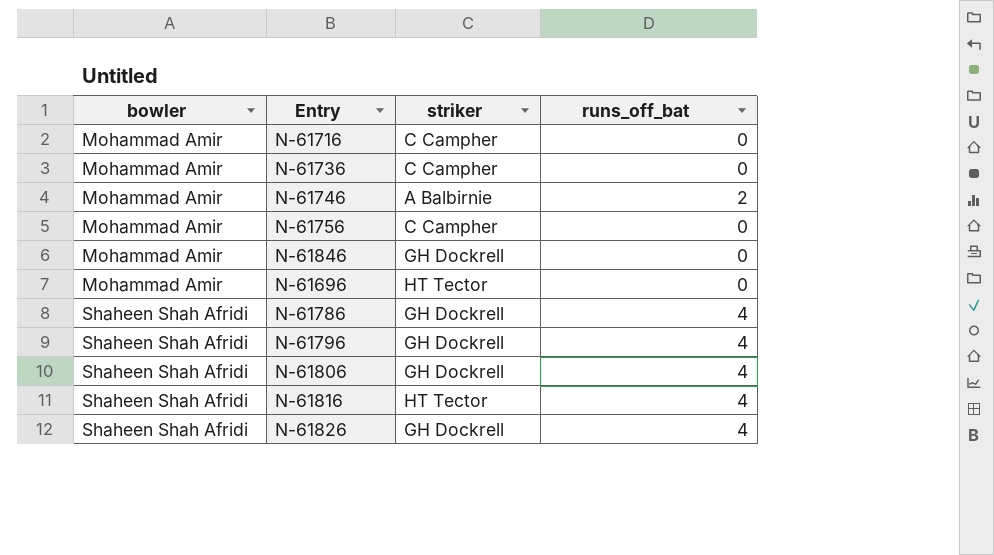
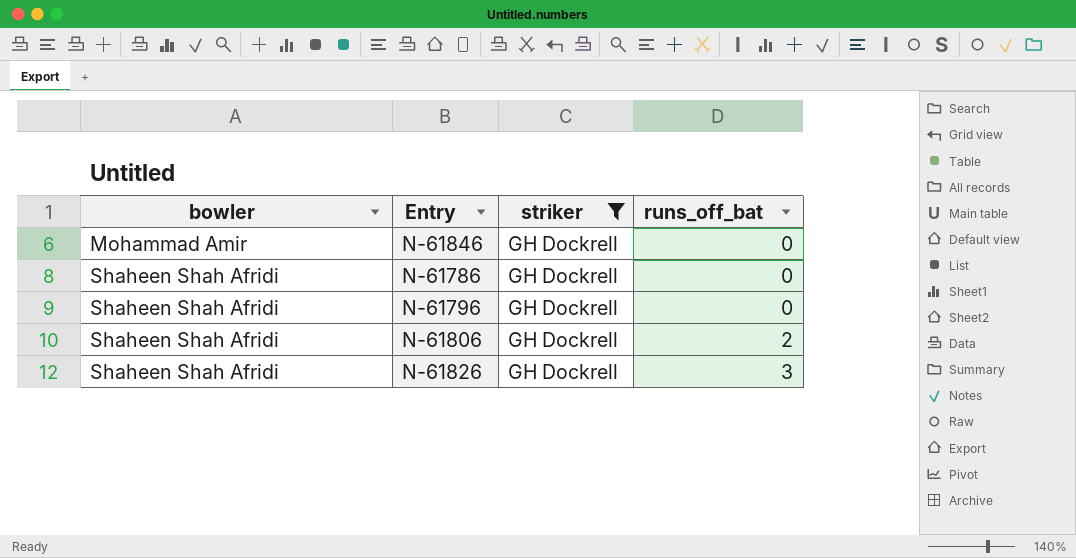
filter: none -> striker = GH Dockrell
N-61786 | runs_off_bat: 4 -> 0
N-61796 | runs_off_bat: 4 -> 0
N-61806 | runs_off_bat: 4 -> 2
N-61826 | runs_off_bat: 4 -> 3

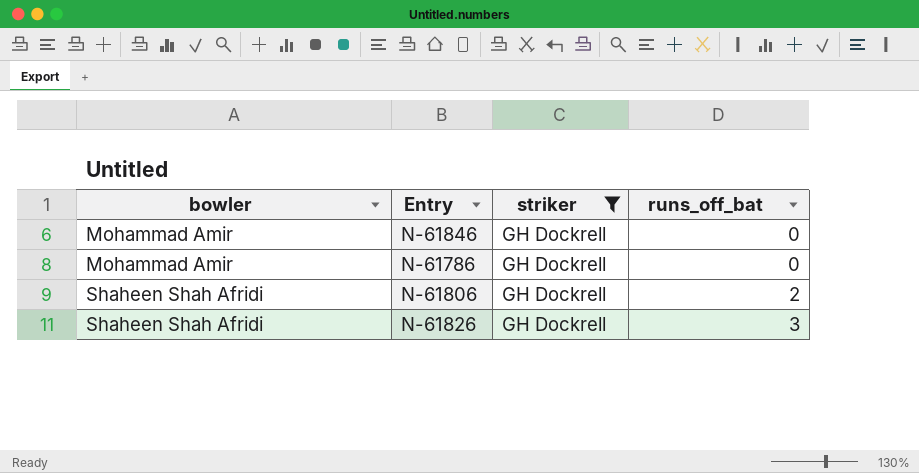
row N-61796: Shaheen Shah Afridi | GH Dockrell | 0 -> none
N-61786 | bowler: Shaheen Shah Afridi -> Mohammad Amir

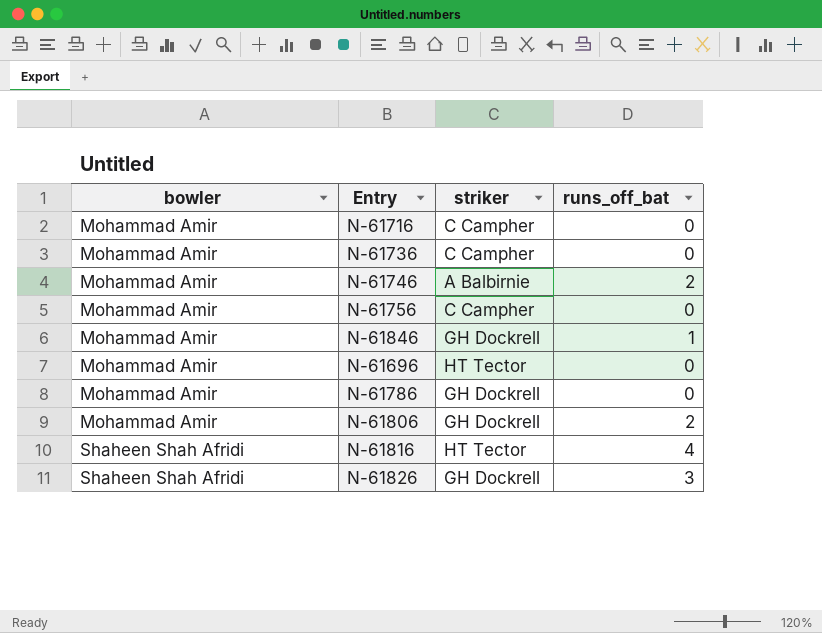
filter: striker = GH Dockrell -> none
N-61846 | runs_off_bat: 0 -> 1
N-61806 | bowler: Shaheen Shah Afridi -> Mohammad Amir

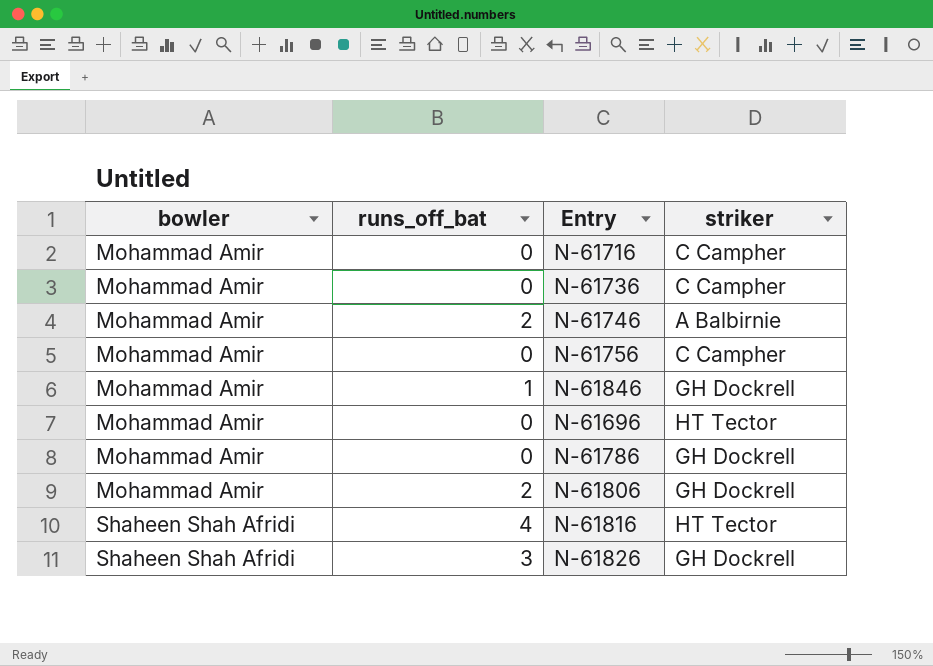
column runs_off_bat | position: 4 -> 2

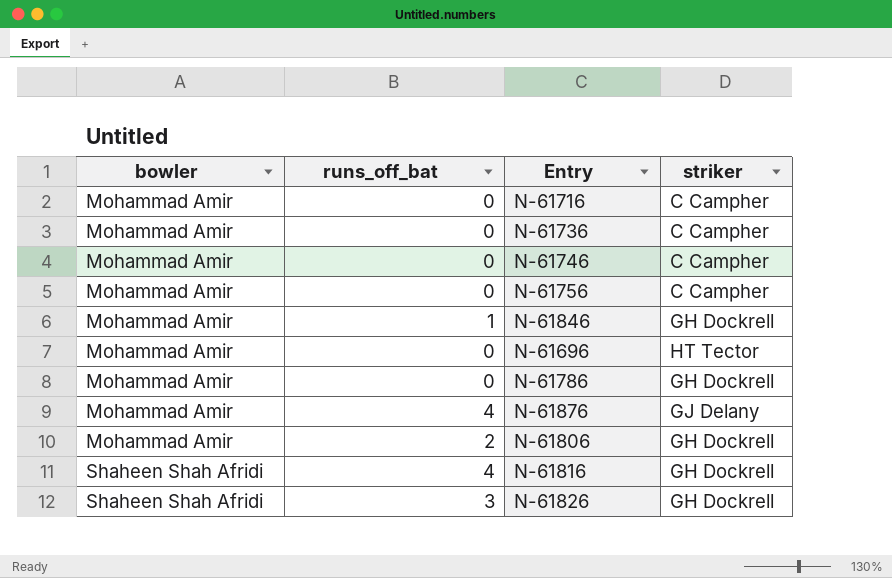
N-61746 | runs_off_bat: 2 -> 0
N-61746 | striker: A Balbirnie -> C Campher
row N-61876: none -> Mohammad Amir | 4 | GJ Delany
N-61816 | striker: HT Tector -> GH Dockrell

